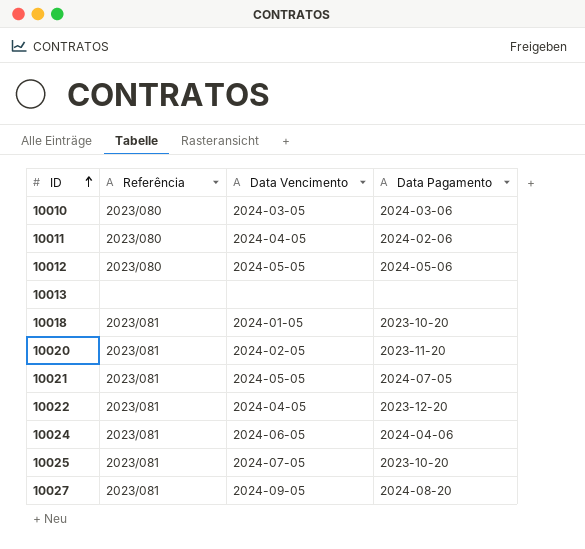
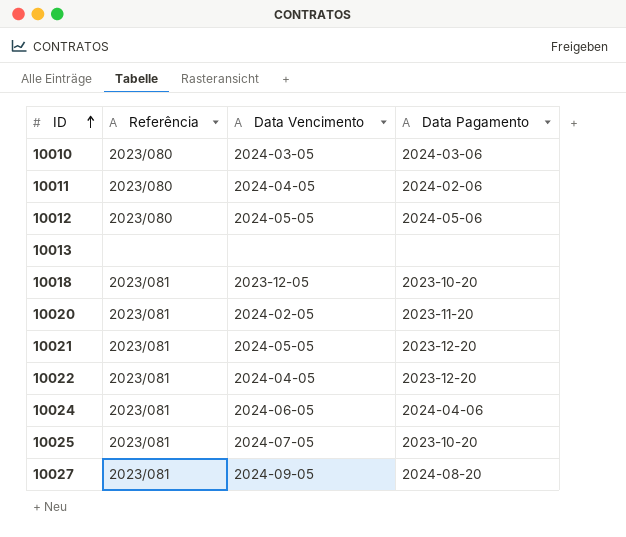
10018 | Data Vencimento: 2024-01-05 -> 2023-12-05
10021 | Data Pagamento: 2024-07-05 -> 2023-12-20

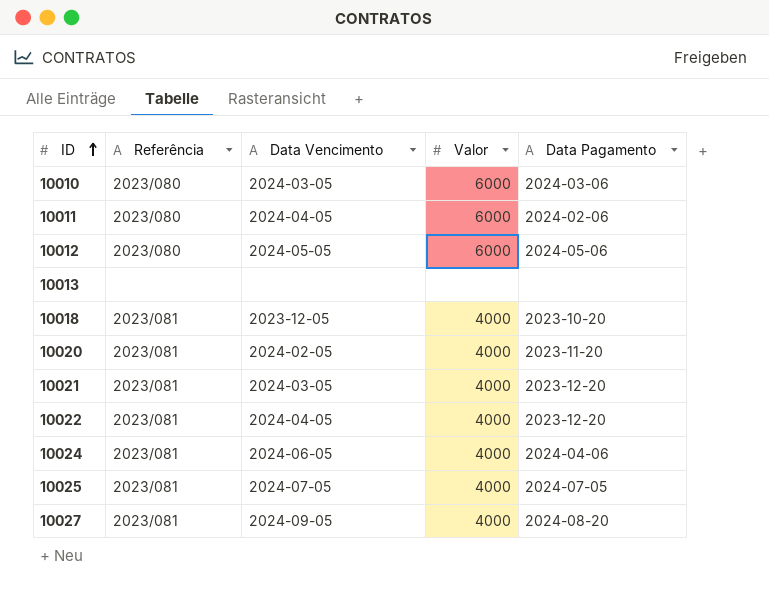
column Valor | position: none -> 4
10021 | Data Vencimento: 2024-05-05 -> 2024-03-05
10025 | Data Pagamento: 2023-10-20 -> 2024-07-05

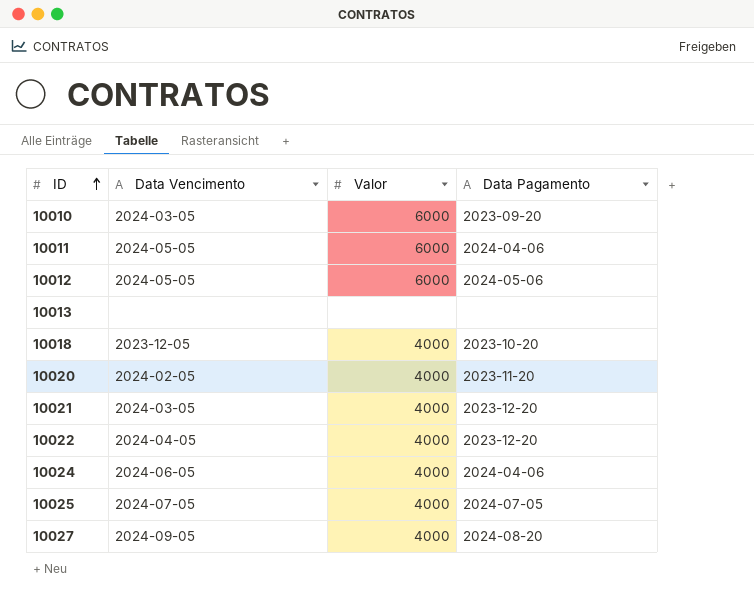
column Referência | position: 2 -> none
10010 | Data Pagamento: 2024-03-06 -> 2023-09-20
10011 | Data Vencimento: 2024-04-05 -> 2024-05-05
10011 | Data Pagamento: 2024-02-06 -> 2024-04-06

